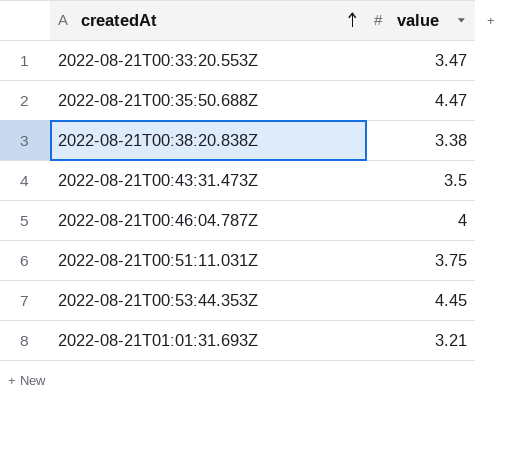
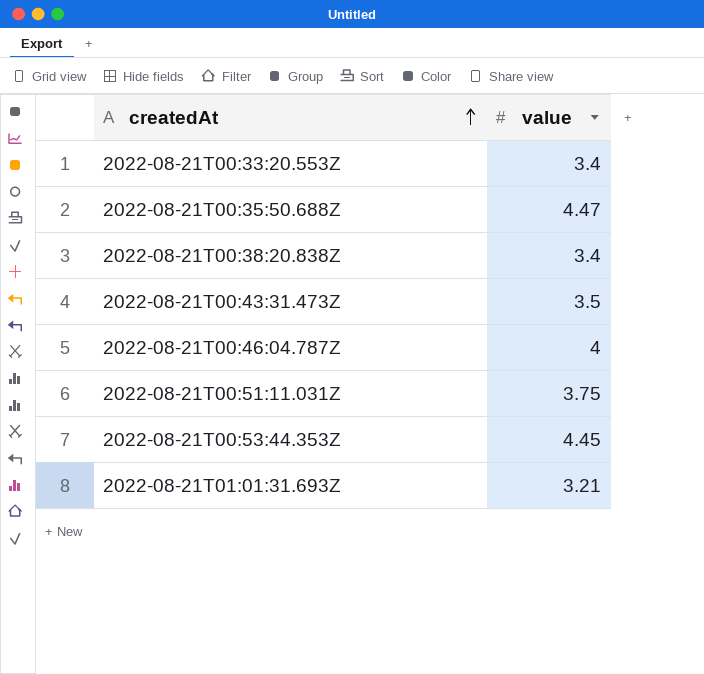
2022-08-21T00:33:20.553Z | value: 3.47 -> 3.4
2022-08-21T00:38:20.838Z | value: 3.38 -> 3.4

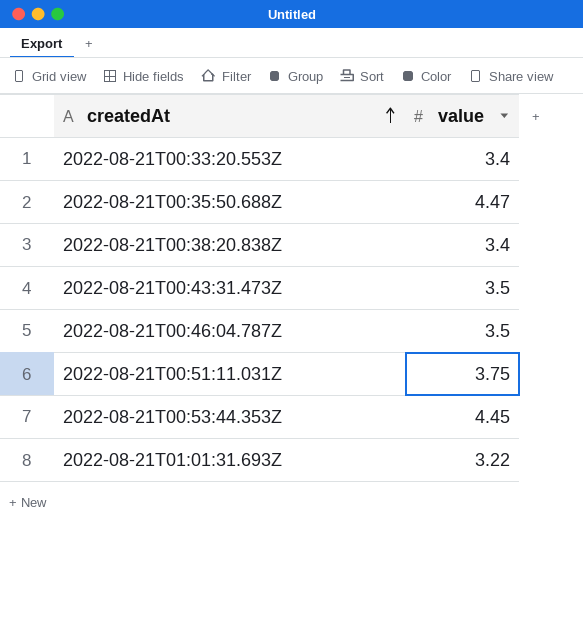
2022-08-21T00:46:04.787Z | value: 4 -> 3.5
2022-08-21T01:01:31.693Z | value: 3.21 -> 3.22

